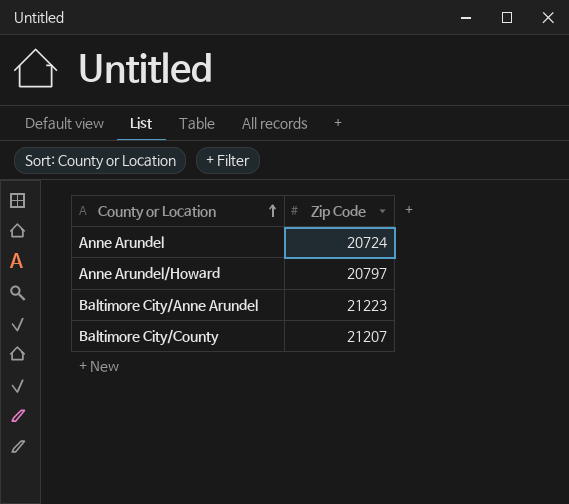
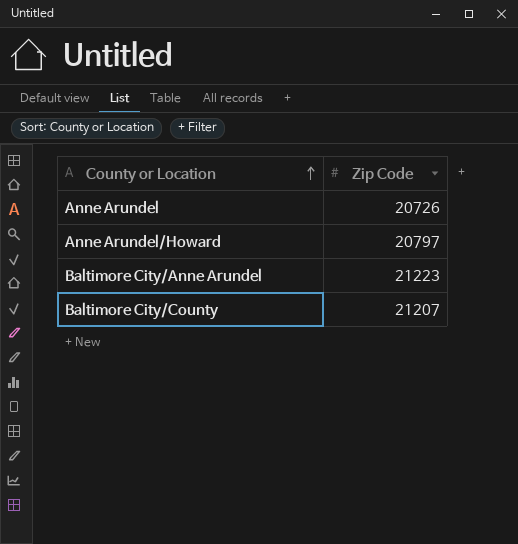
Anne Arundel | Zip Code: 20724 -> 20726

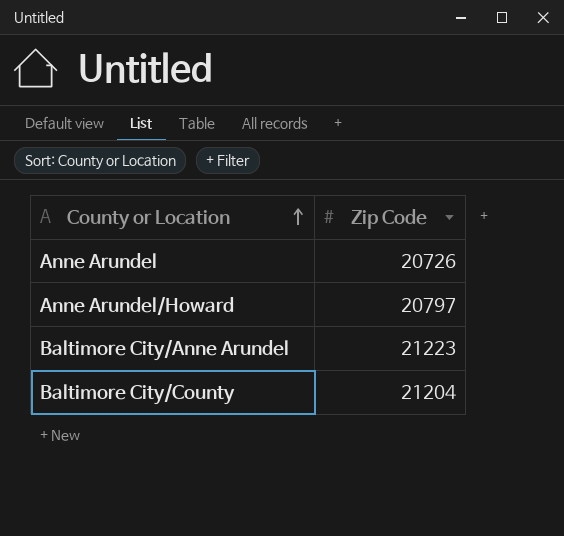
Baltimore City/County | Zip Code: 21207 -> 21204

